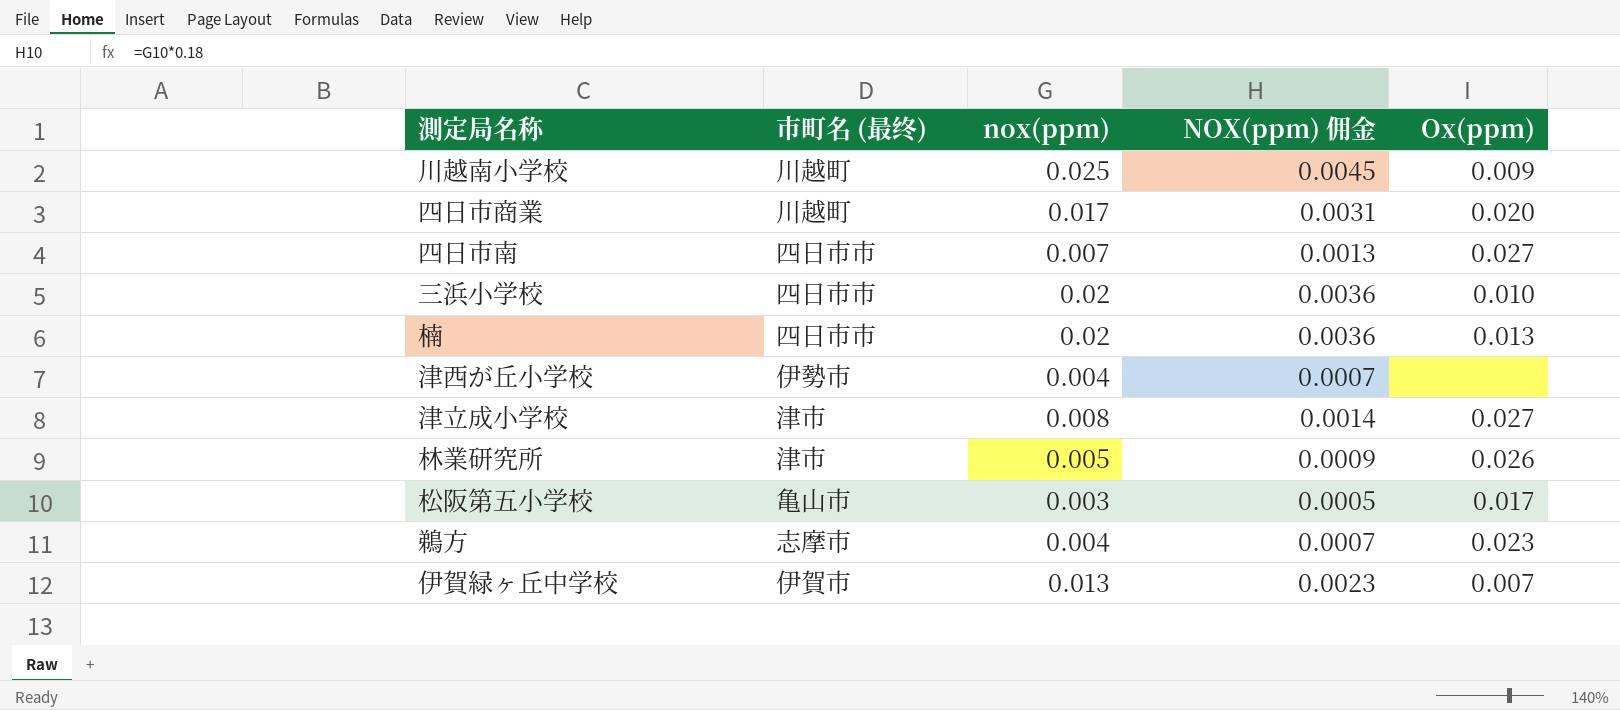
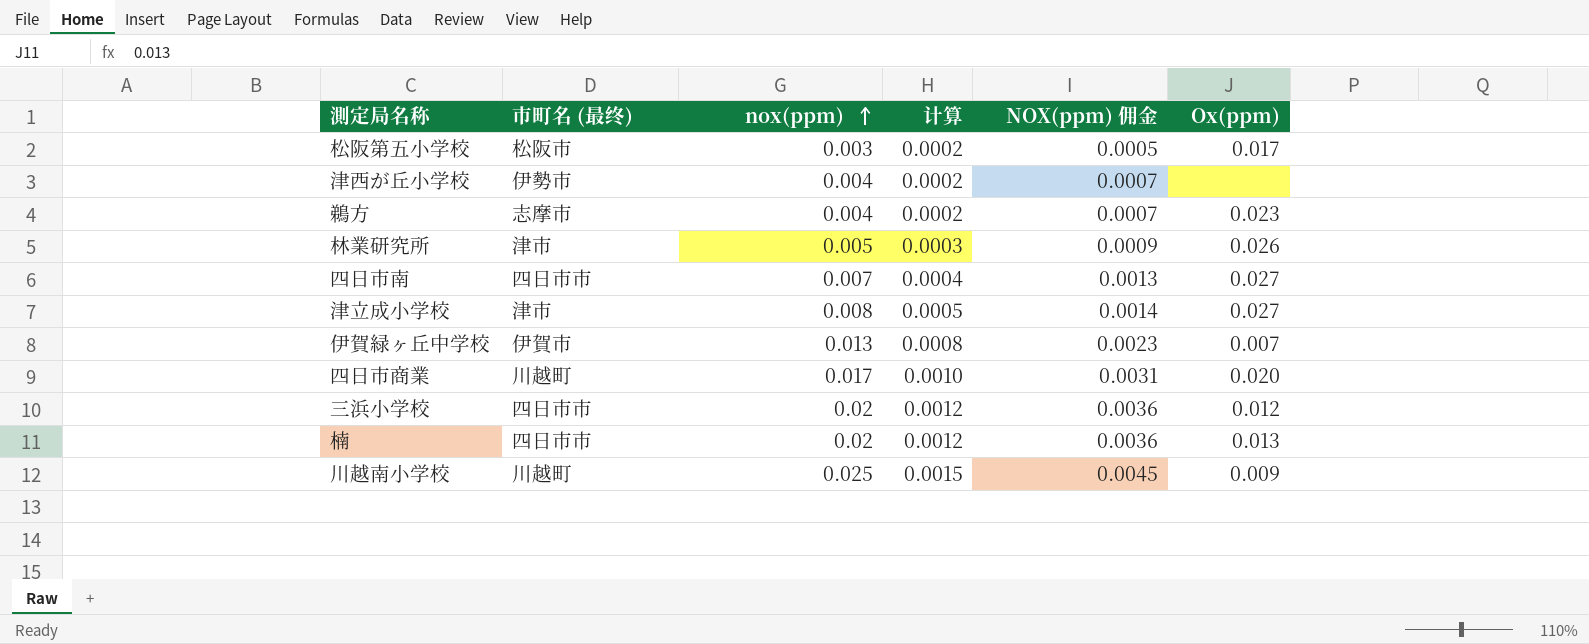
row order: none -> nox(ppm) ascending
column 计算 | formula: none -> [nox(ppm)] * 0.06
松阪第五小学校 | 市町名 (最终): 亀山市 -> 松阪市
三浜小学校 | Ox(ppm): 0.010 -> 0.012

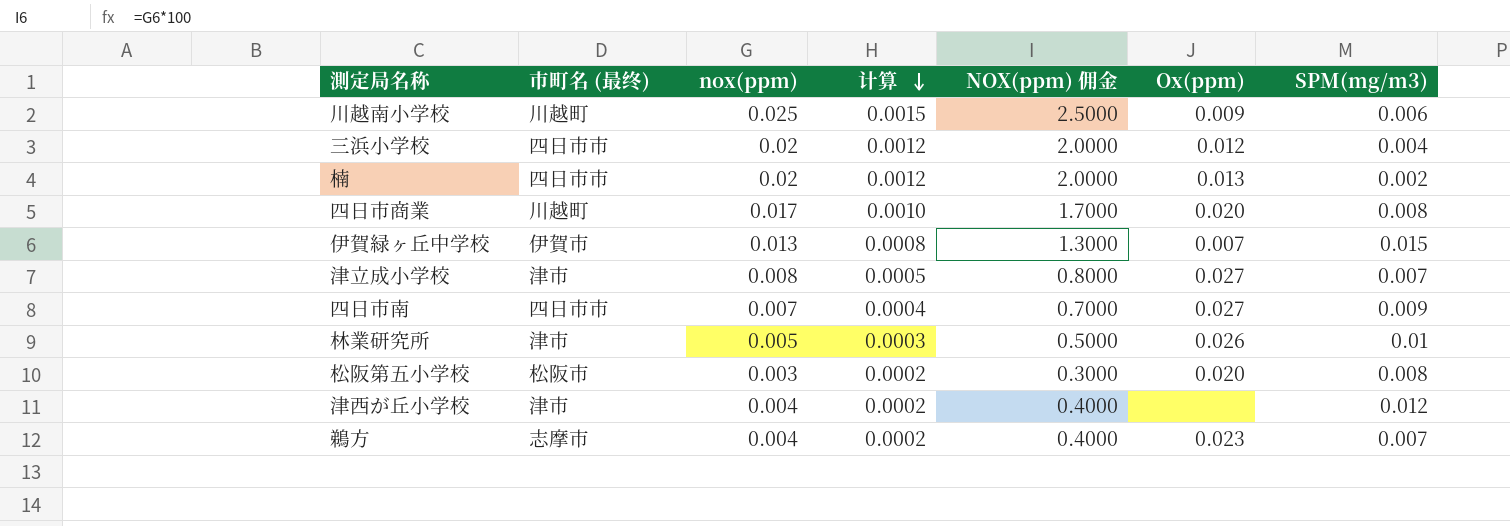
row order: nox(ppm) ascending -> 计算 descending
column NOX(ppm) 佣金 | formula: [nox(ppm)] * 0.18 -> [nox(ppm)] * 100
column SPM(mg/m3) | position: none -> 7
松阪第五小学校 | Ox(ppm): 0.017 -> 0.020
津西が丘小学校 | 市町名 (最终): 伊勢市 -> 津市

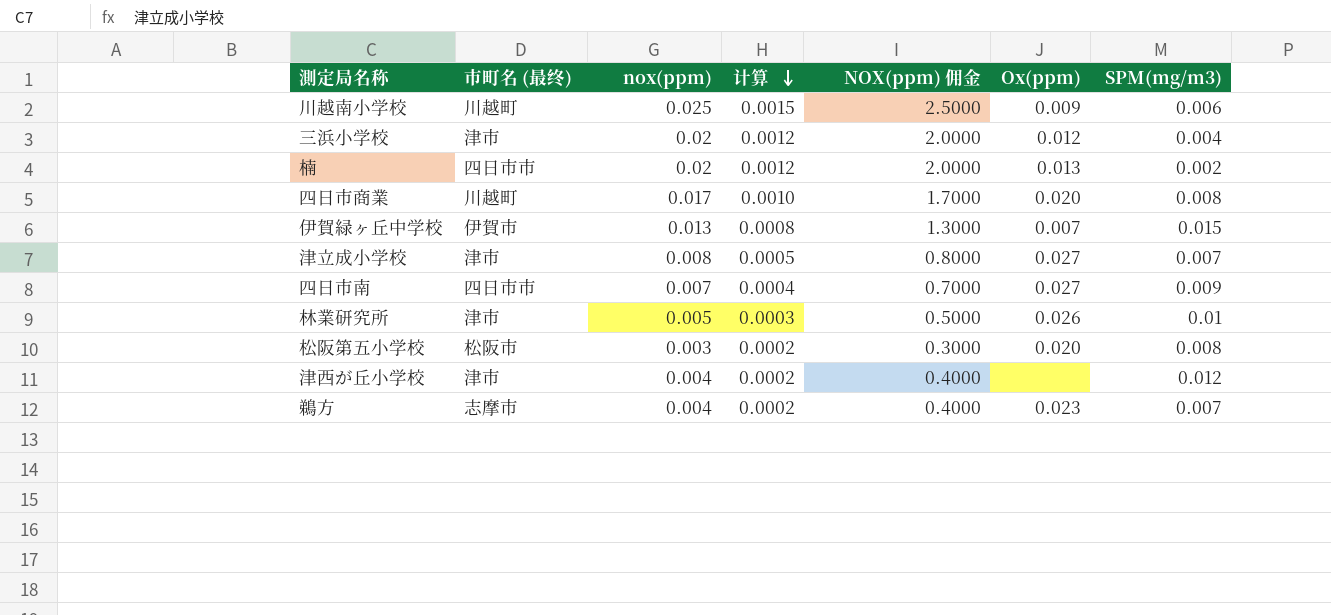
三浜小学校 | 市町名 (最终): 四日市市 -> 津市

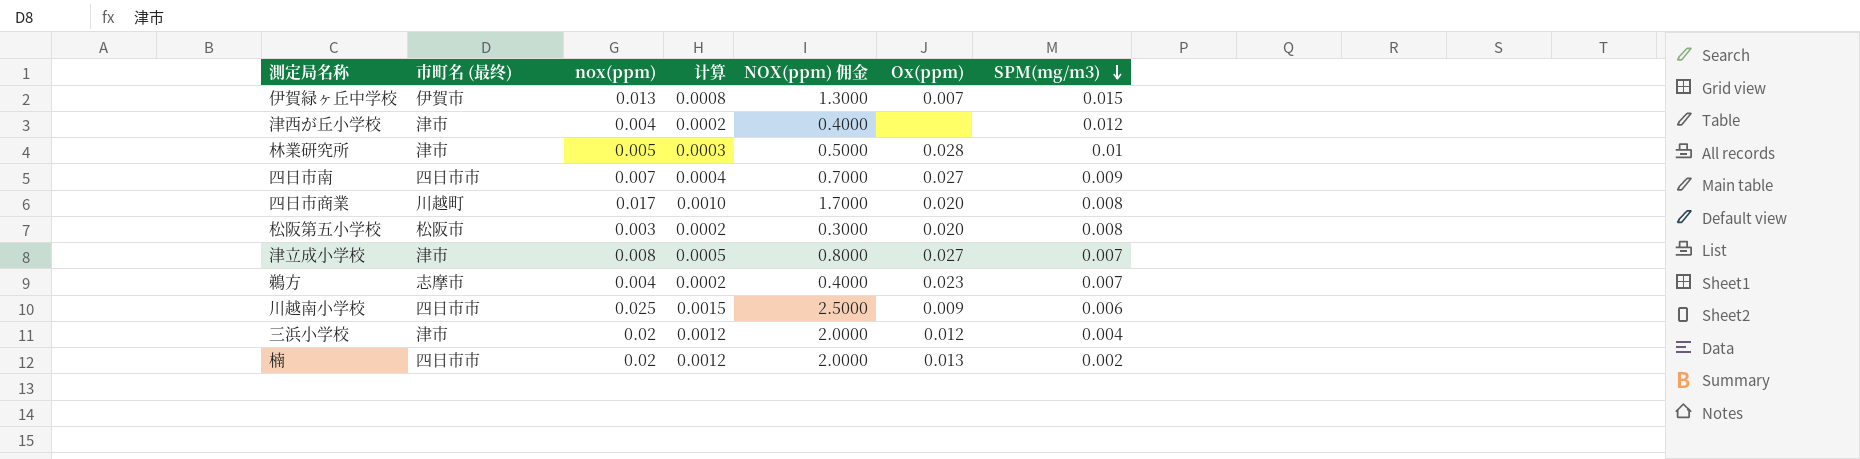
row order: 计算 descending -> SPM(mg/m3) descending
林業研究所 | Ox(ppm): 0.026 -> 0.028
川越南小学校 | 市町名 (最终): 川越町 -> 四日市市

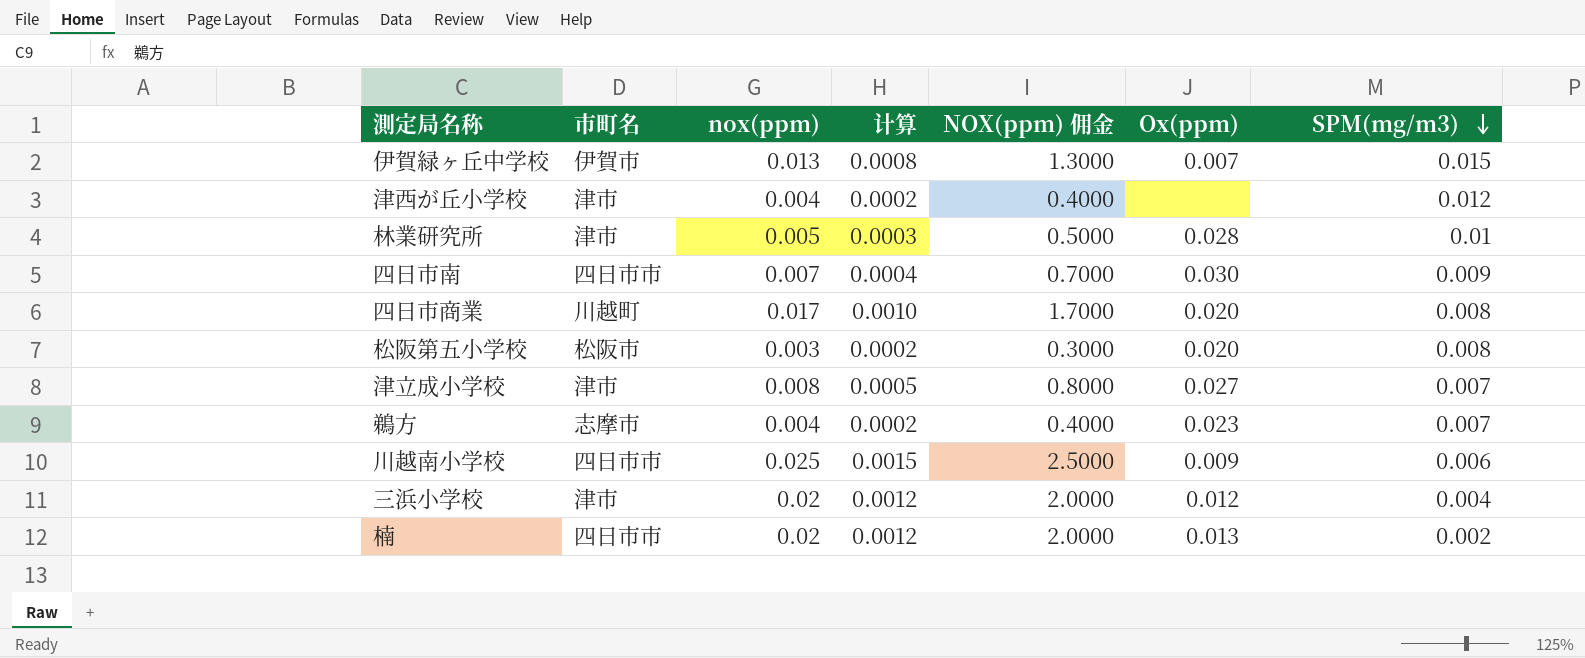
column name: 市町名 (最终) -> 市町名
四日市南 | Ox(ppm): 0.027 -> 0.030

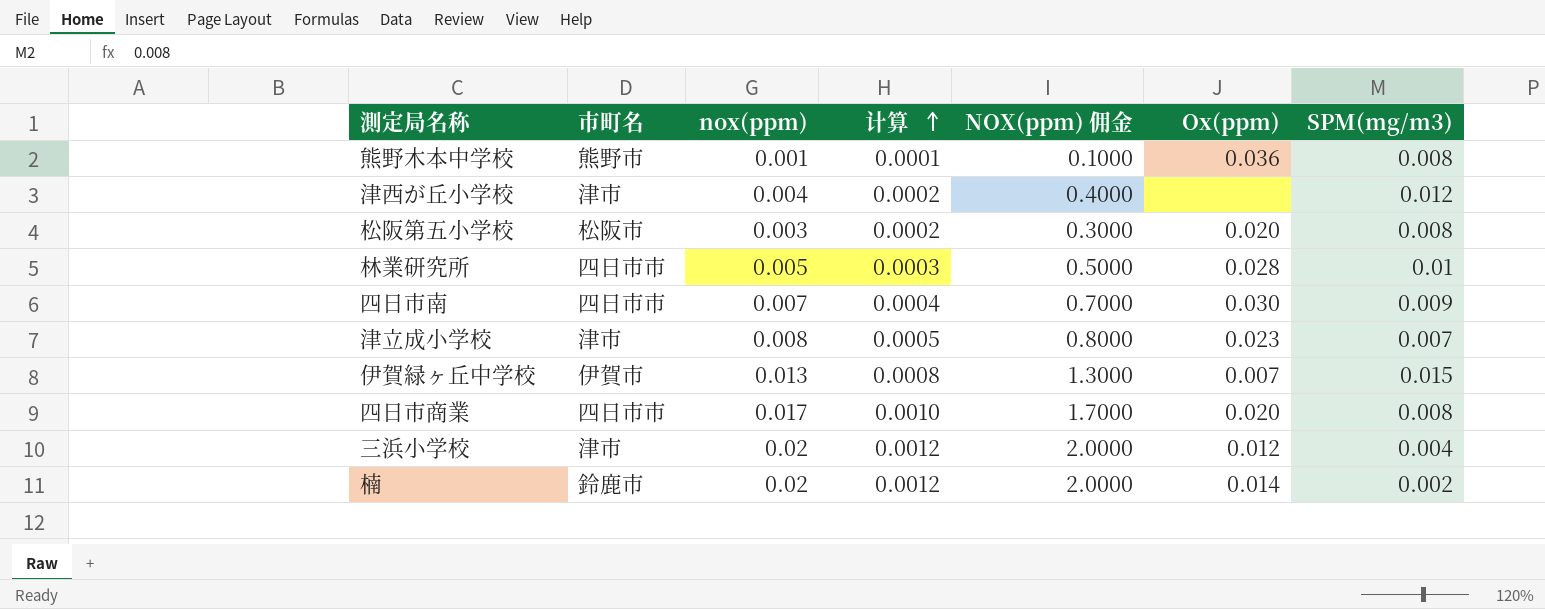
row order: SPM(mg/m3) descending -> 计算 ascending
row 鵜方: 志摩市 | 0.004 | 0.0002 | 0.4000 | 0.023 | 0.007 -> none
row 川越南小学校: 四日市市 | 0.025 | 0.0015 | 2.5000 | 0.009 | 0.006 -> none
row 熊野木本中学校: none -> 熊野市 | 0.001 | 0.0001 | 0.1000 | 0.036 | 0.008
林業研究所 | 市町名: 津市 -> 四日市市
津立成小学校 | Ox(ppm): 0.027 -> 0.023
四日市商業 | 市町名: 川越町 -> 四日市市
楠 | 市町名: 四日市市 -> 鈴鹿市
楠 | Ox(ppm): 0.013 -> 0.014

